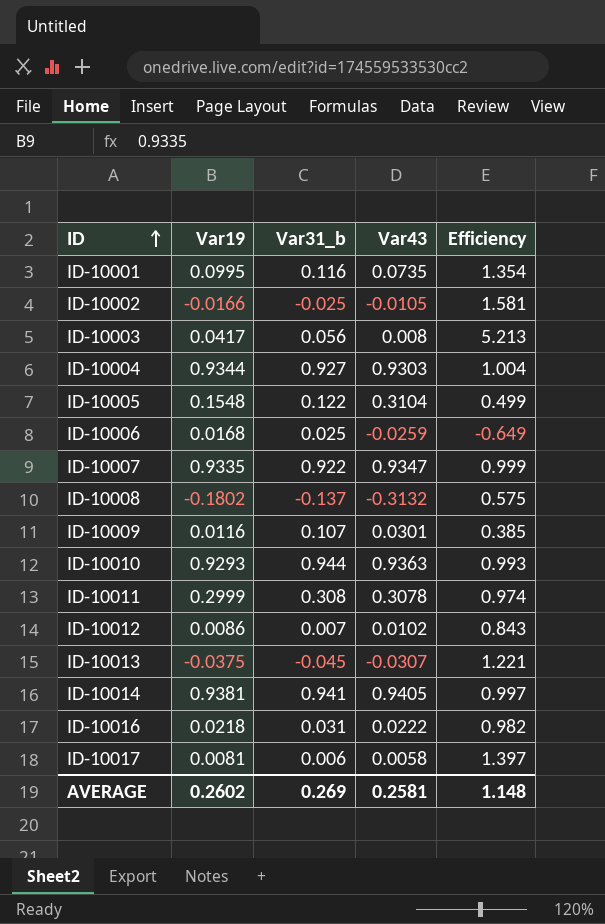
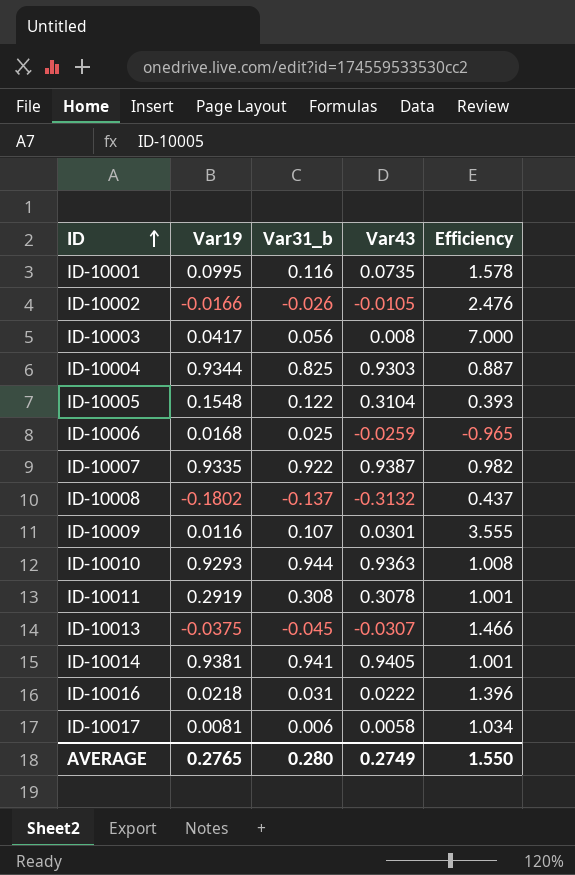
column Efficiency | formula: [Var19] / [Var43] -> [Var31_b] / [Var43]
row ID-10012: 0.0086 | 0.007 | 0.0102 | 0.843 -> none
ID-10002 | Var31_b: -0.025 -> -0.026
ID-10004 | Var31_b: 0.927 -> 0.825
ID-10007 | Var43: 0.9347 -> 0.9387
ID-10011 | Var19: 0.2999 -> 0.2919
AVERAGE | Var19: 0.2602 -> 0.2765
AVERAGE | Var31_b: 0.269 -> 0.280
AVERAGE | Var43: 0.2581 -> 0.2749
AVERAGE | Efficiency: 1.148 -> 1.550

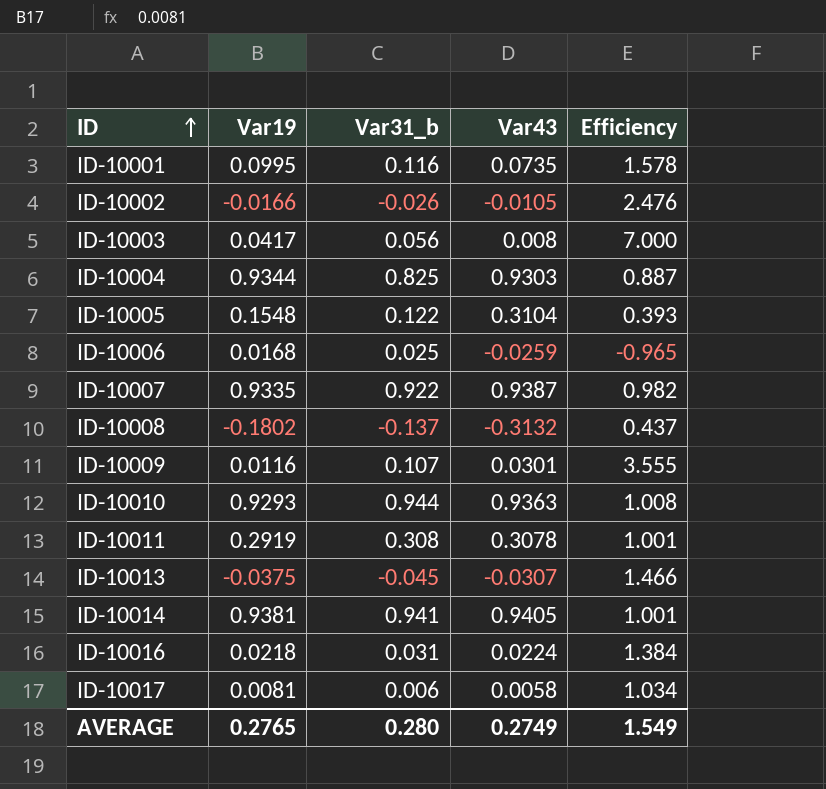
ID-10016 | Var43: 0.0222 -> 0.0224
ID-10016 | Efficiency: 1.396 -> 1.384
AVERAGE | Efficiency: 1.550 -> 1.549

